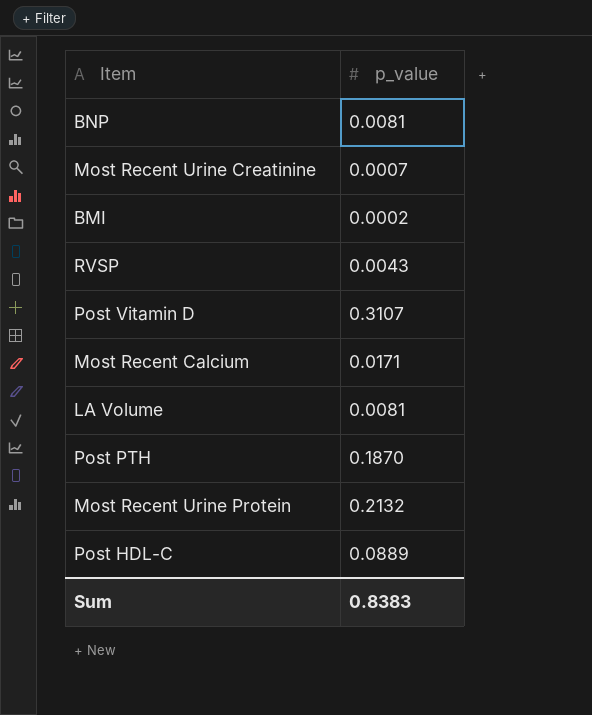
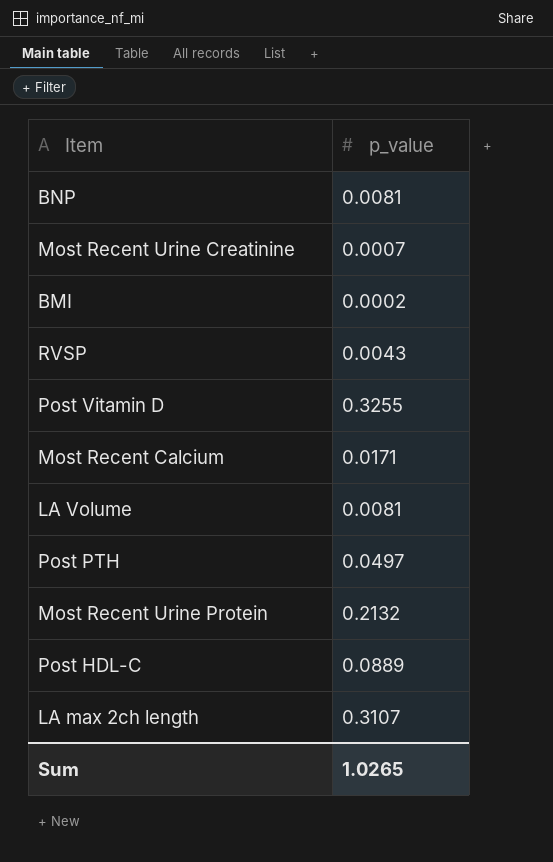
Post Vitamin D | p_value: 0.3107 -> 0.3255
Post PTH | p_value: 0.1870 -> 0.0497
row LA max 2ch length: none -> 0.3107
Sum | p_value: 0.8383 -> 1.0265

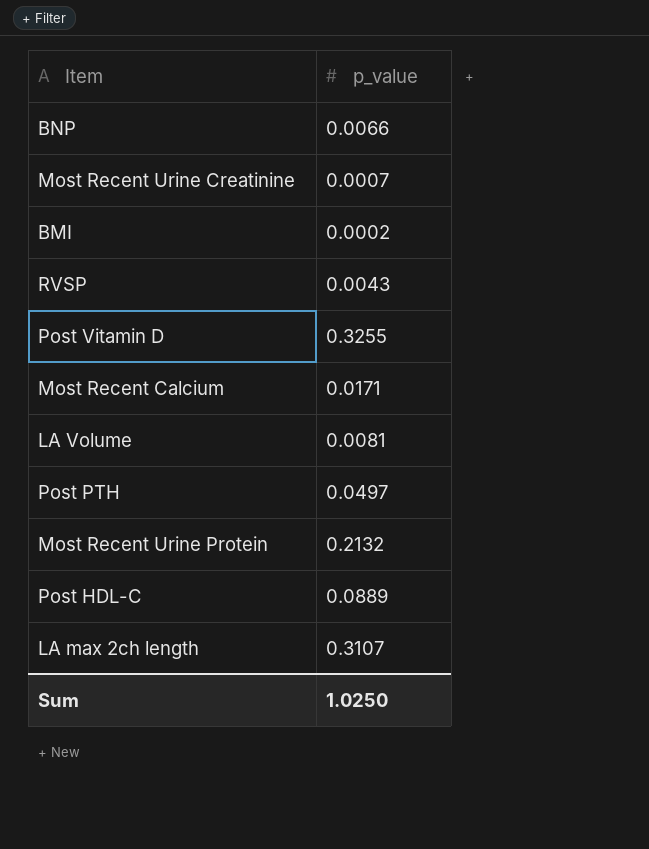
BNP | p_value: 0.0081 -> 0.0066
Sum | p_value: 1.0265 -> 1.0250

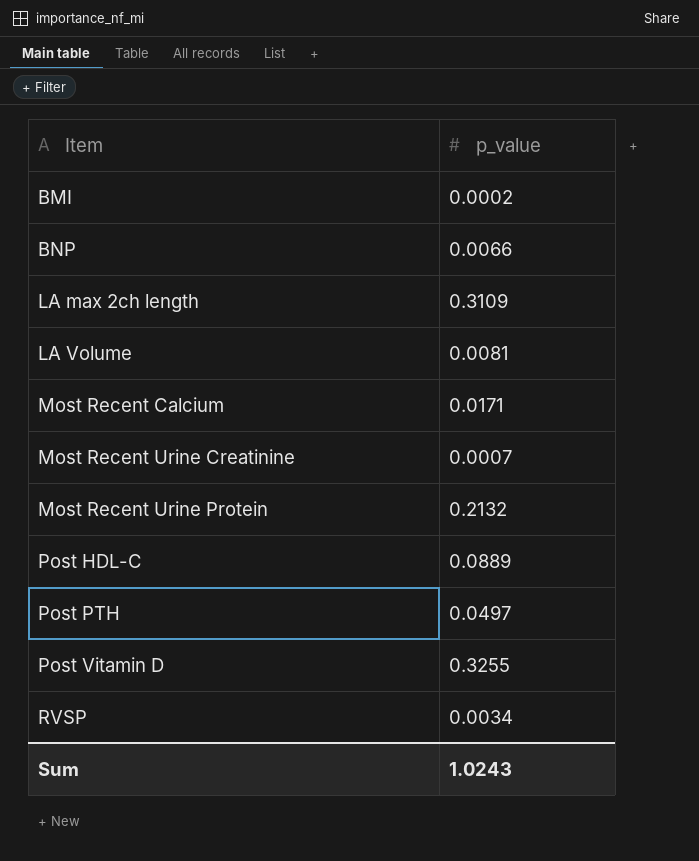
row order: none -> Item ascending
LA max 2ch length | p_value: 0.3107 -> 0.3109
RVSP | p_value: 0.0043 -> 0.0034
Sum | p_value: 1.0250 -> 1.0243

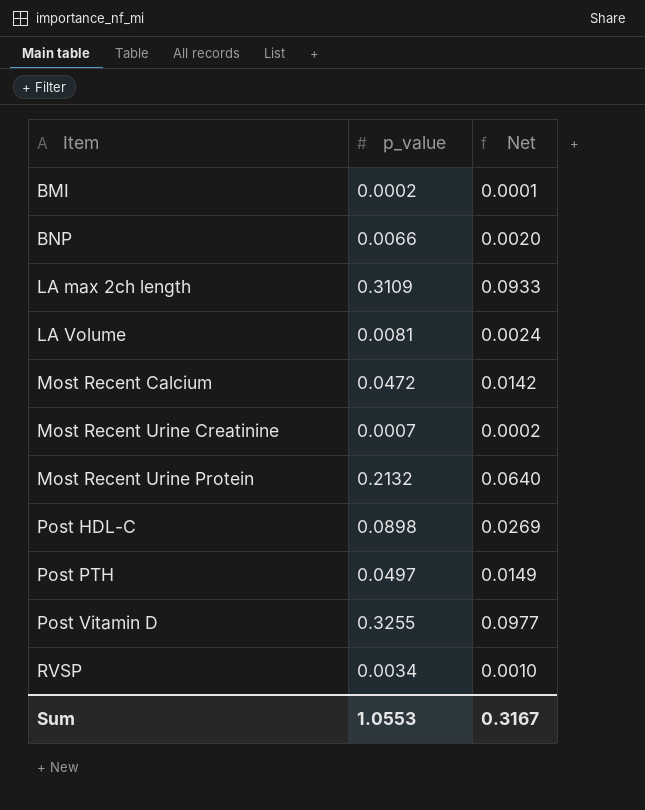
column Net | formula: none -> [p_value] * 0.3
Most Recent Calcium | p_value: 0.0171 -> 0.0472
Post HDL-C | p_value: 0.0889 -> 0.0898
Sum | p_value: 1.0243 -> 1.0553

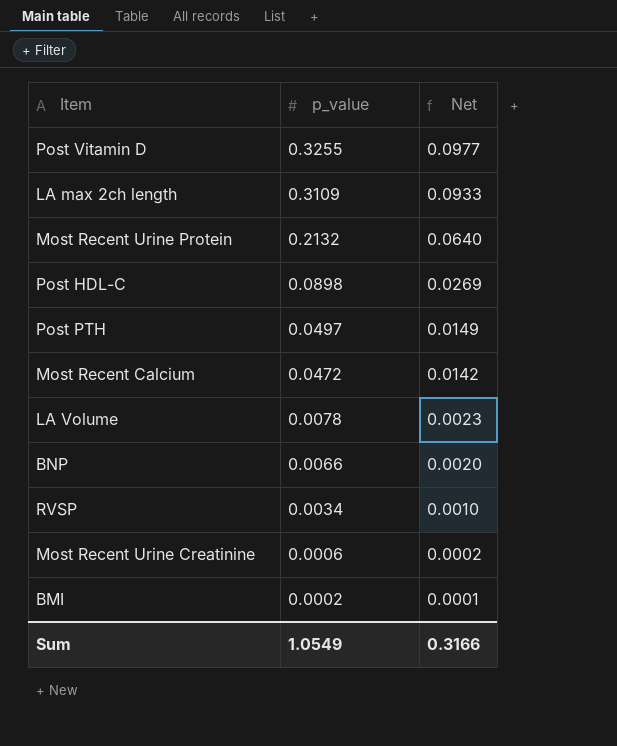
row order: Item ascending -> p_value descending
LA Volume | p_value: 0.0081 -> 0.0078
LA Volume | Net: 0.0024 -> 0.0023
Most Recent Urine Creatinine | p_value: 0.0007 -> 0.0006
Sum | p_value: 1.0553 -> 1.0549
Sum | Net: 0.3167 -> 0.3166

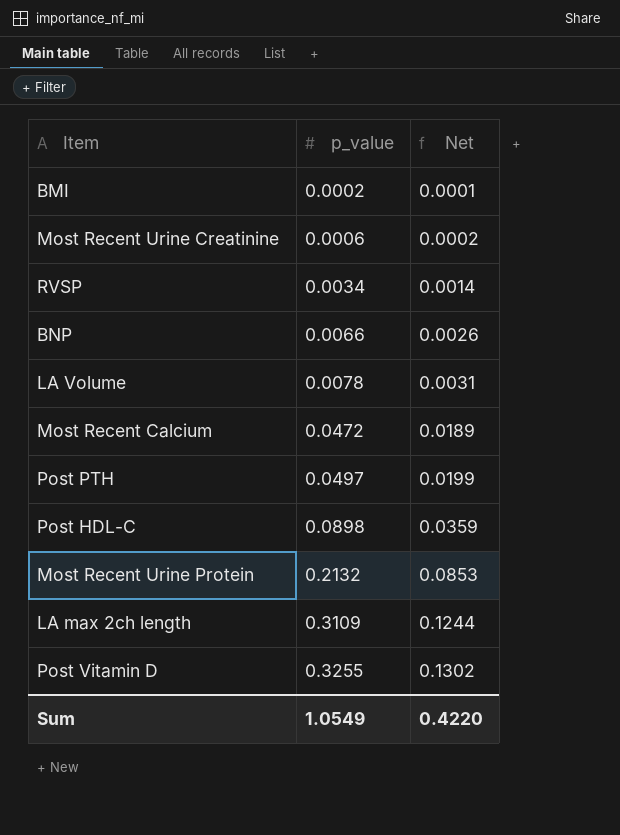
row order: p_value descending -> p_value ascending
column Net | formula: [p_value] * 0.3 -> [p_value] * 0.4
Sum | Net: 0.3166 -> 0.4220

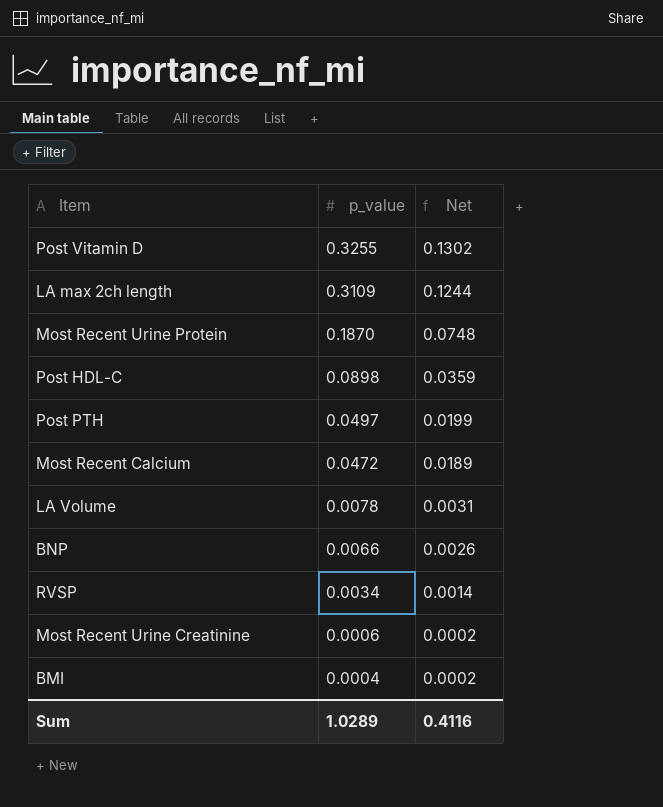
row order: p_value ascending -> p_value descending
Most Recent Urine Protein | p_value: 0.2132 -> 0.1870
Most Recent Urine Protein | Net: 0.0853 -> 0.0748
BMI | p_value: 0.0002 -> 0.0004
BMI | Net: 0.0001 -> 0.0002
Sum | p_value: 1.0549 -> 1.0289
Sum | Net: 0.4220 -> 0.4116

